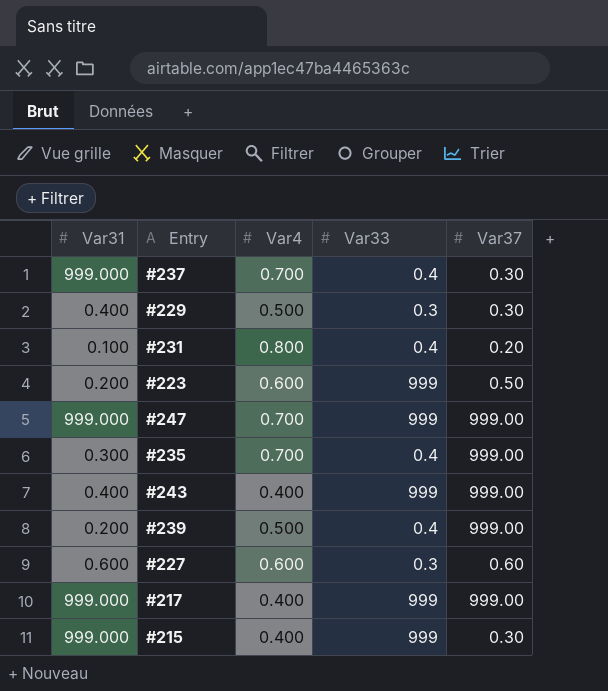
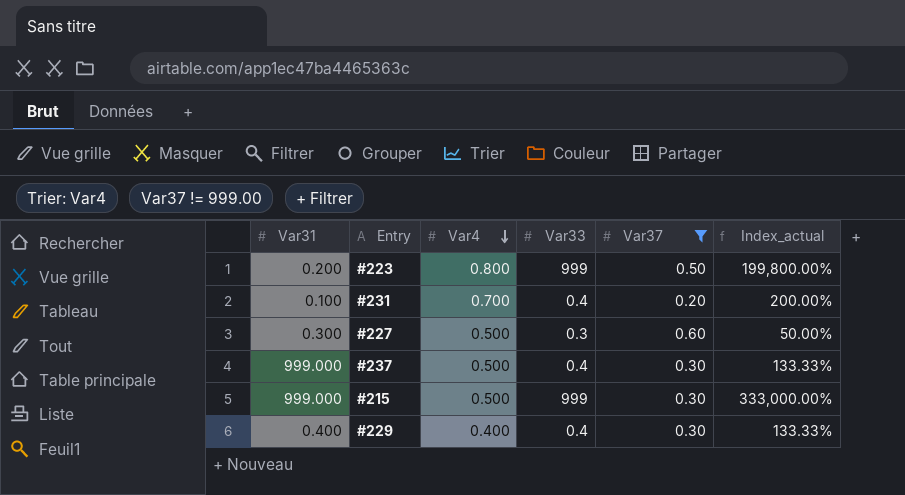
filter: none -> Var37 != 999.00
row order: none -> Var4 descending
column Index_actual | formula: none -> [Var33] / [Var37]
#223 | Var4: 0.600 -> 0.800
#231 | Var4: 0.800 -> 0.700
#227 | Var31: 0.600 -> 0.300
#227 | Var4: 0.600 -> 0.500
#237 | Var4: 0.700 -> 0.500
#215 | Var4: 0.400 -> 0.500
#229 | Var4: 0.500 -> 0.400
#229 | Var33: 0.3 -> 0.4

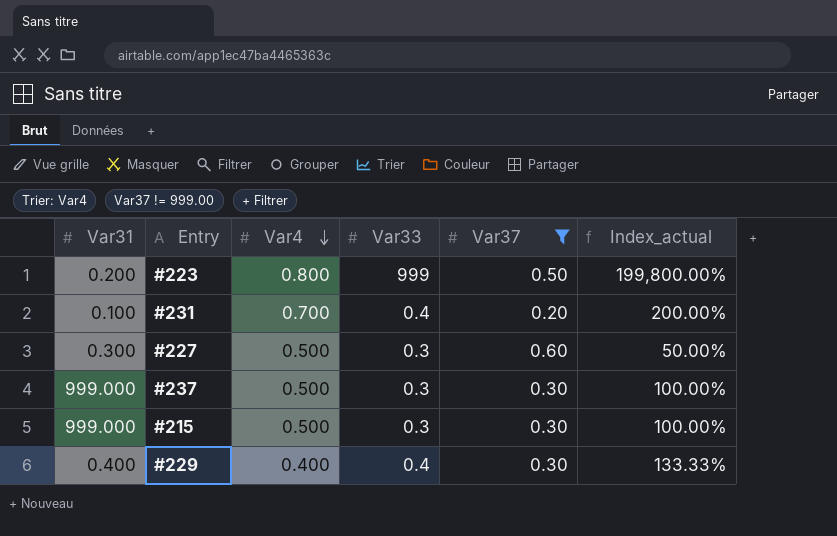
#237 | Var33: 0.4 -> 0.3
#237 | Index_actual: 133.33% -> 100.00%
#215 | Var33: 999 -> 0.3
#215 | Index_actual: 333,000.00% -> 100.00%

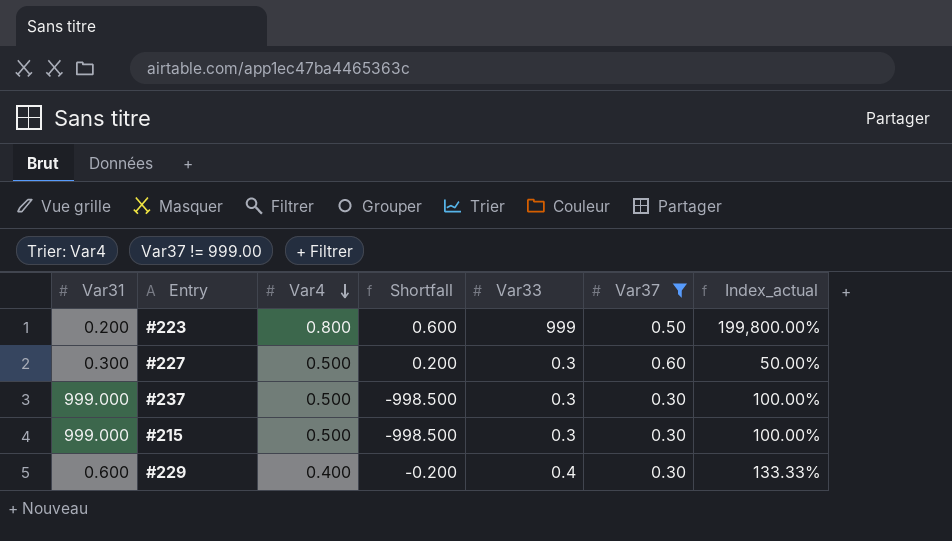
column Shortfall | formula: none -> [Var4] - [Var31]
row #231: 0.100 | 0.700 | 0.4 | 0.20 | 200.00% -> none
#229 | Var31: 0.400 -> 0.600

